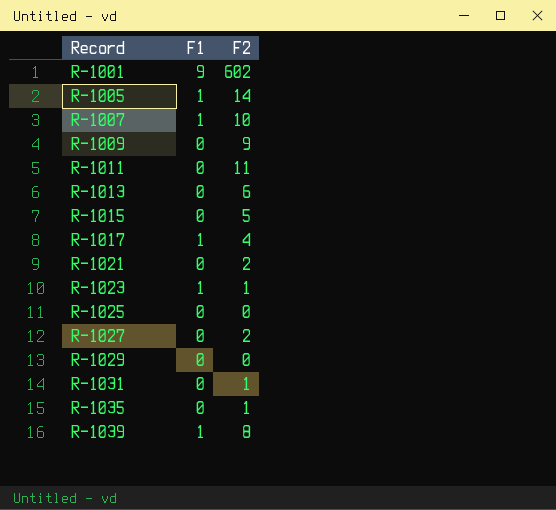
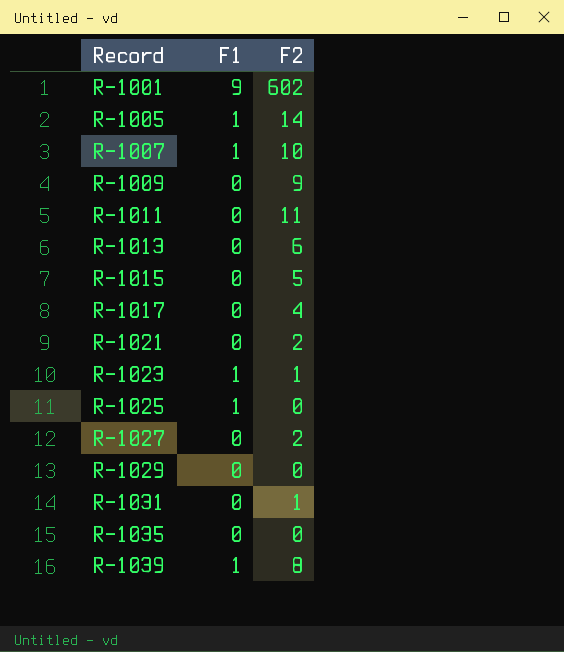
R-1017 | F1: 1 -> 0
R-1025 | F1: 0 -> 1
R-1035 | F2: 1 -> 0

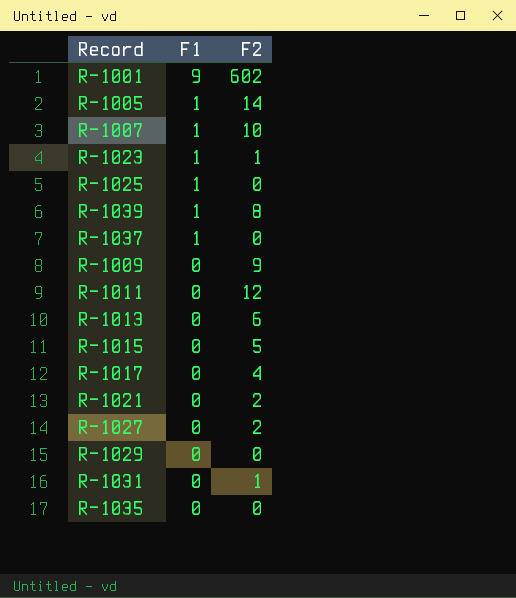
row order: Record ascending -> F1 descending
row R-1037: none -> 1 | 0
R-1011 | F2: 11 -> 12

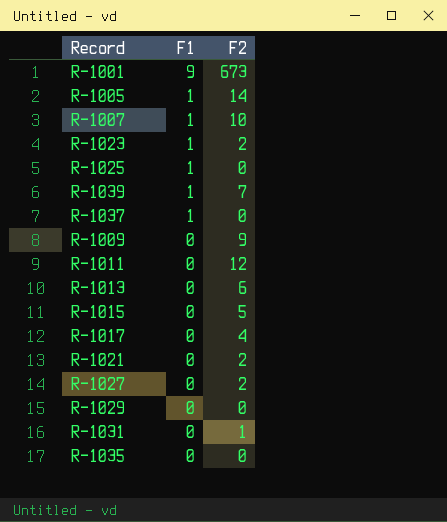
R-1001 | F2: 602 -> 673
R-1023 | F2: 1 -> 2
R-1039 | F2: 8 -> 7

